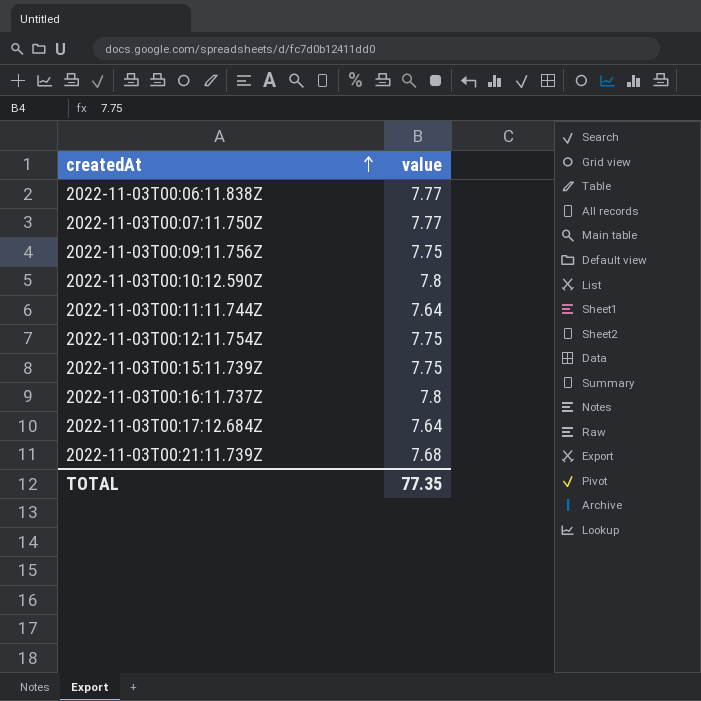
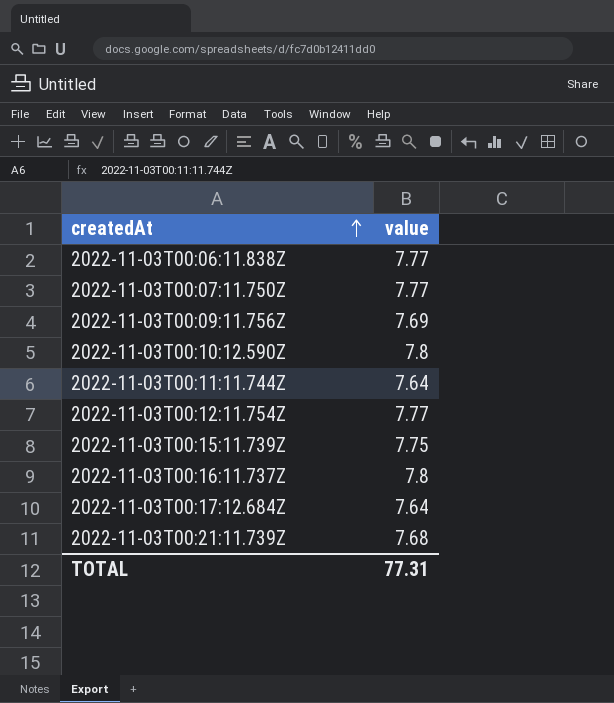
2022-11-03T00:09:11.756Z | value: 7.75 -> 7.69
2022-11-03T00:12:11.754Z | value: 7.75 -> 7.77
TOTAL | value: 77.35 -> 77.31

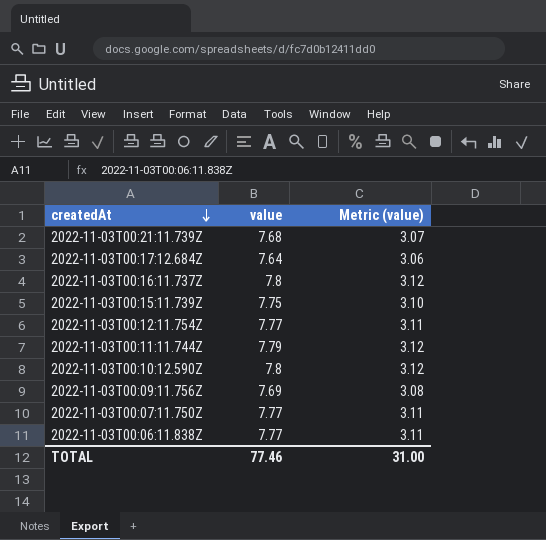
row order: createdAt ascending -> createdAt descending
column Metric (value) | formula: none -> [value] * 0.4
2022-11-03T00:11:11.744Z | value: 7.64 -> 7.79
TOTAL | value: 77.31 -> 77.46

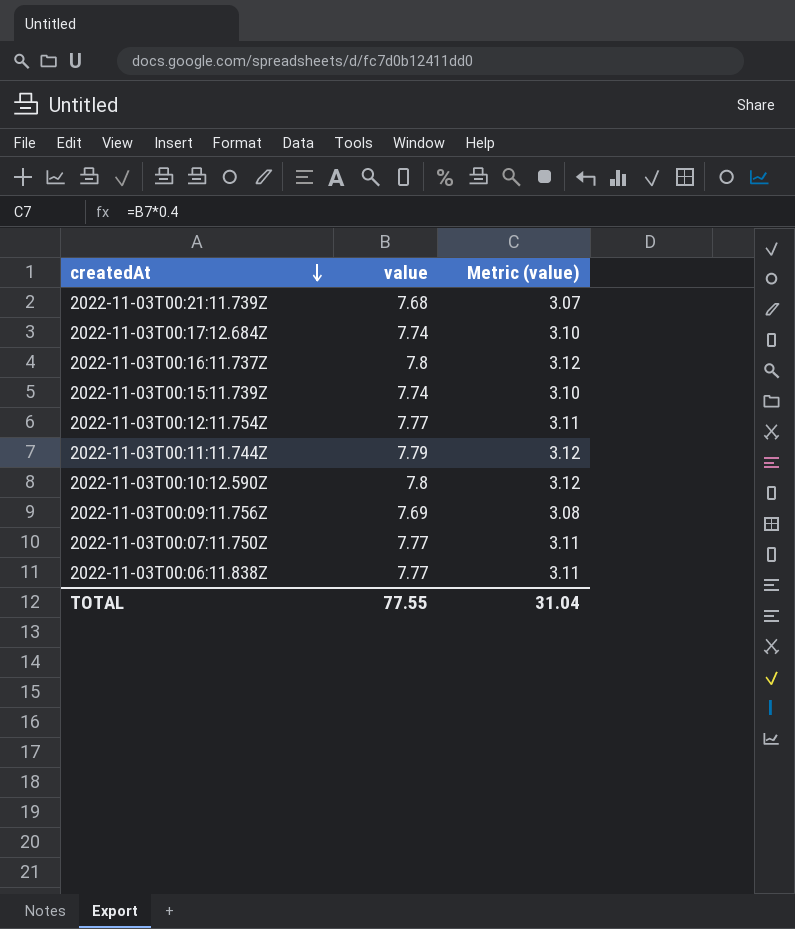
2022-11-03T00:17:12.684Z | value: 7.64 -> 7.74
2022-11-03T00:17:12.684Z | Metric (value): 3.06 -> 3.10
2022-11-03T00:15:11.739Z | value: 7.75 -> 7.74
TOTAL | value: 77.46 -> 77.55
TOTAL | Metric (value): 31.00 -> 31.04

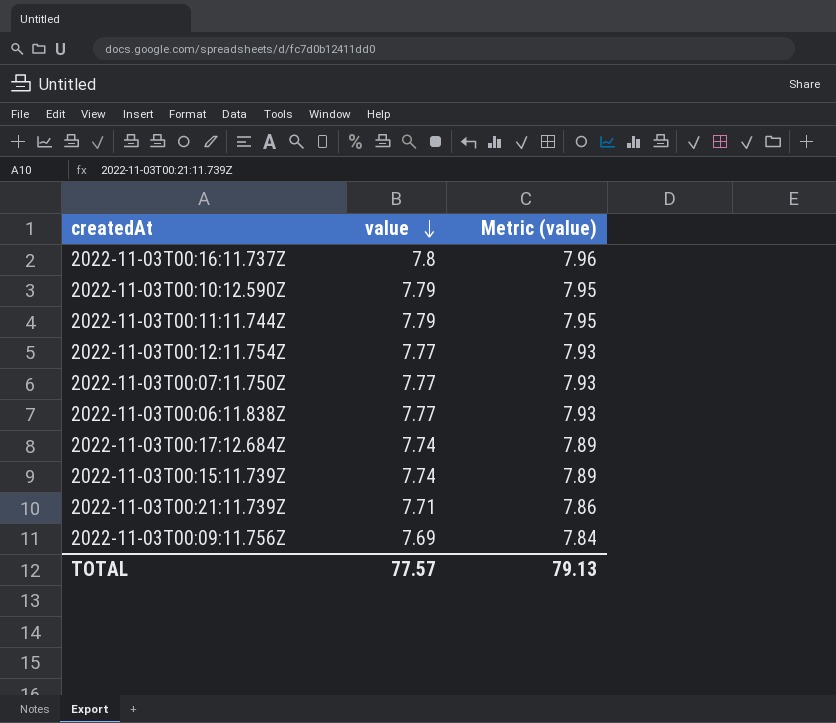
row order: createdAt descending -> value descending
column Metric (value) | formula: [value] * 0.4 -> [value] * 1.02
2022-11-03T00:10:12.590Z | value: 7.8 -> 7.79
2022-11-03T00:21:11.739Z | value: 7.68 -> 7.71
TOTAL | value: 77.55 -> 77.57
TOTAL | Metric (value): 31.04 -> 79.13

